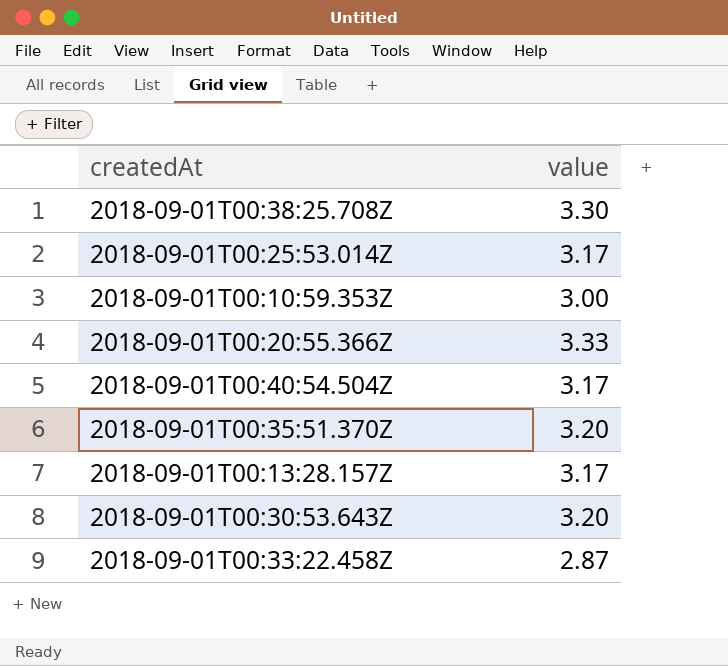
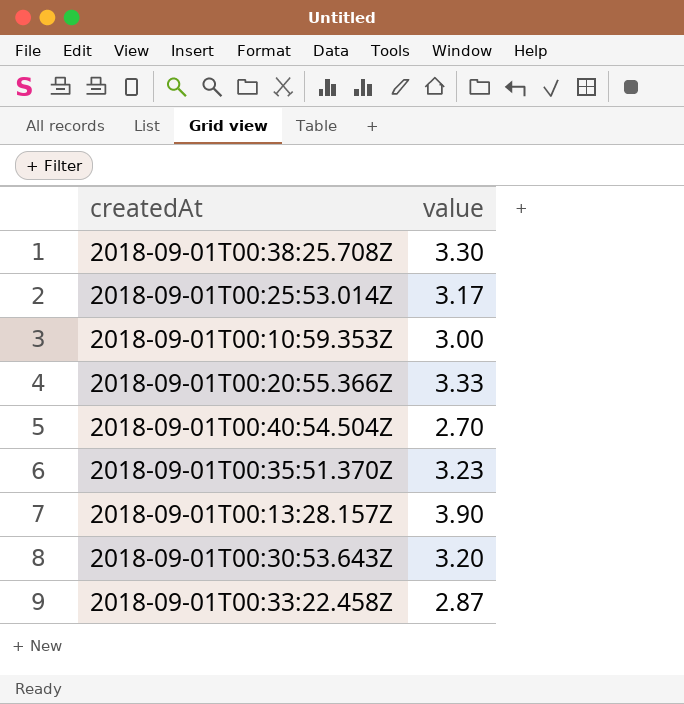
2018-09-01T00:40:54.504Z | value: 3.17 -> 2.70
2018-09-01T00:35:51.370Z | value: 3.20 -> 3.23
2018-09-01T00:13:28.157Z | value: 3.17 -> 3.90

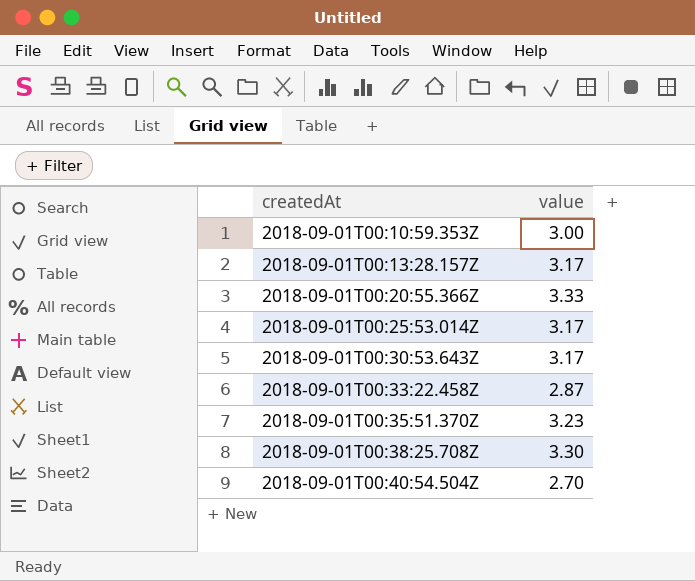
row order: none -> createdAt ascending
2018-09-01T00:13:28.157Z | value: 3.90 -> 3.17
2018-09-01T00:30:53.643Z | value: 3.20 -> 3.17

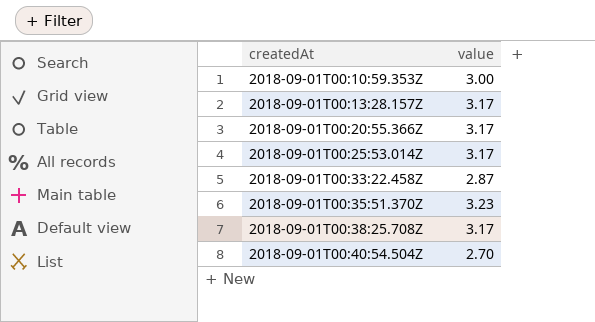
row 2018-09-01T00:30:53.643Z: 3.17 -> none
2018-09-01T00:20:55.366Z | value: 3.33 -> 3.17
2018-09-01T00:38:25.708Z | value: 3.30 -> 3.17

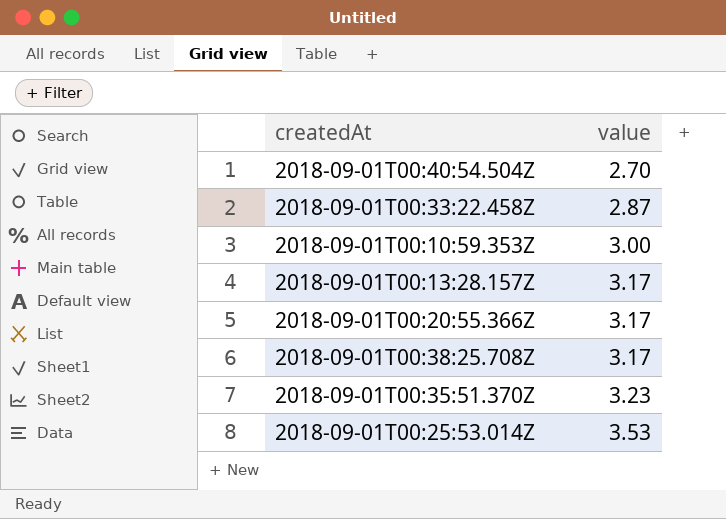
row order: createdAt ascending -> value ascending
2018-09-01T00:25:53.014Z | value: 3.17 -> 3.53

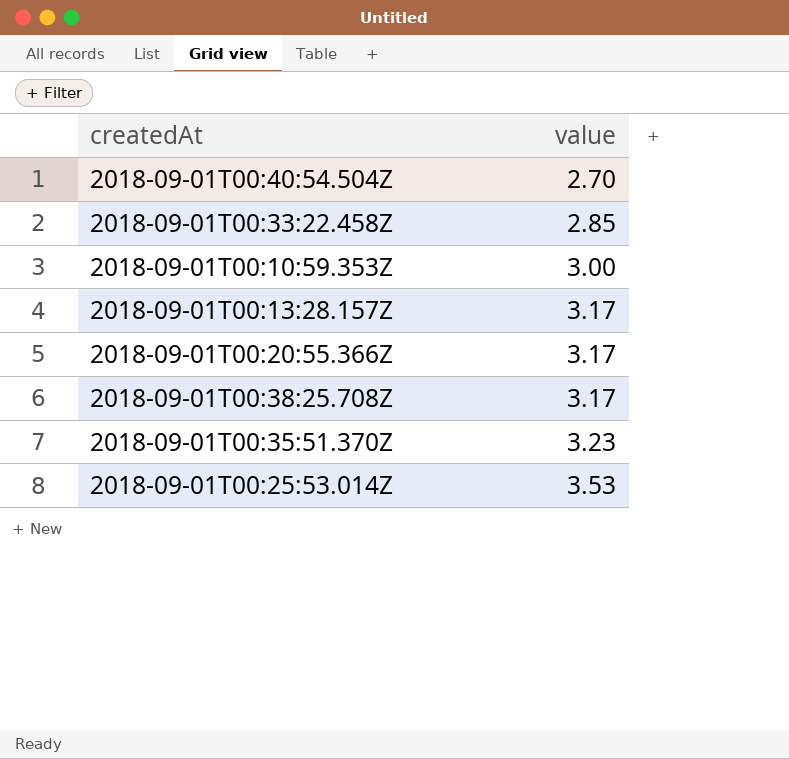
2018-09-01T00:33:22.458Z | value: 2.87 -> 2.85

